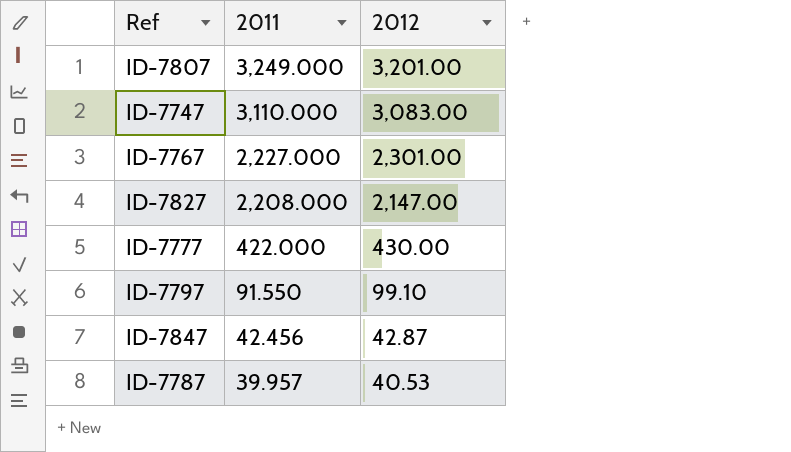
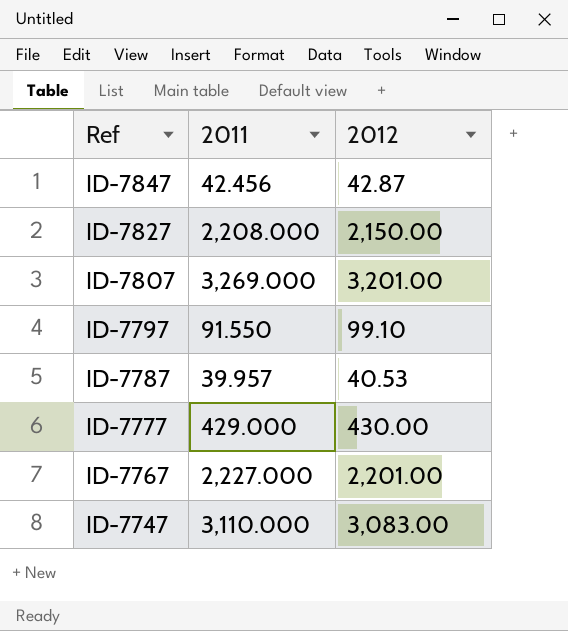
row order: 2011 descending -> Ref descending
ID-7827 | 2012: 2,147.00 -> 2,150.00
ID-7807 | 2011: 3,249.000 -> 3,269.000
ID-7777 | 2011: 422.000 -> 429.000
ID-7767 | 2012: 2,301.00 -> 2,201.00

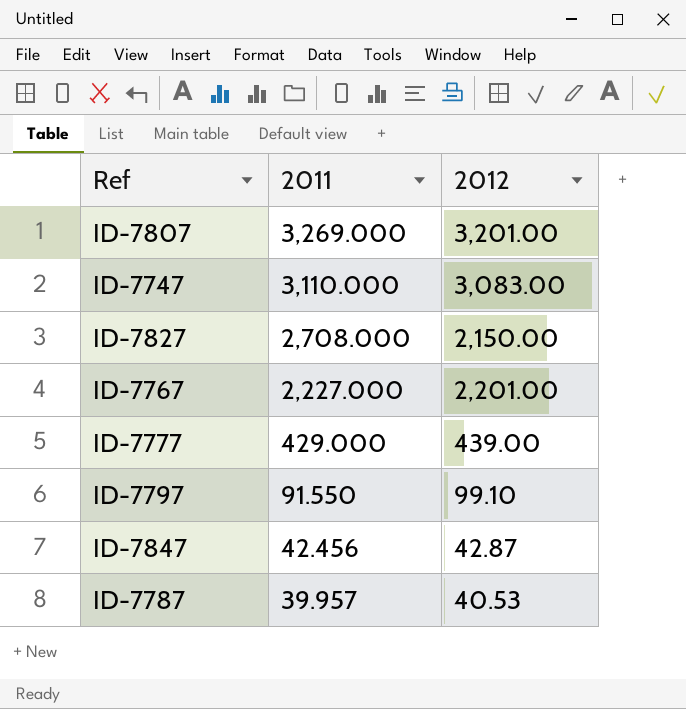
row order: Ref descending -> 2011 descending
ID-7827 | 2011: 2,208.000 -> 2,708.000
ID-7777 | 2012: 430.00 -> 439.00

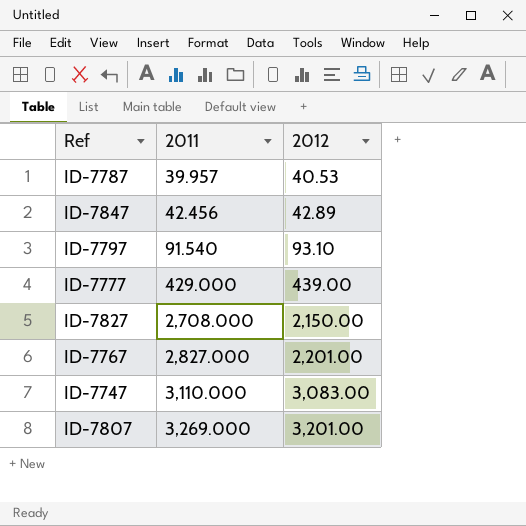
row order: 2011 descending -> 2011 ascending
ID-7847 | 2012: 42.87 -> 42.89
ID-7797 | 2011: 91.550 -> 91.540
ID-7797 | 2012: 99.10 -> 93.10
ID-7767 | 2011: 2,227.000 -> 2,827.000

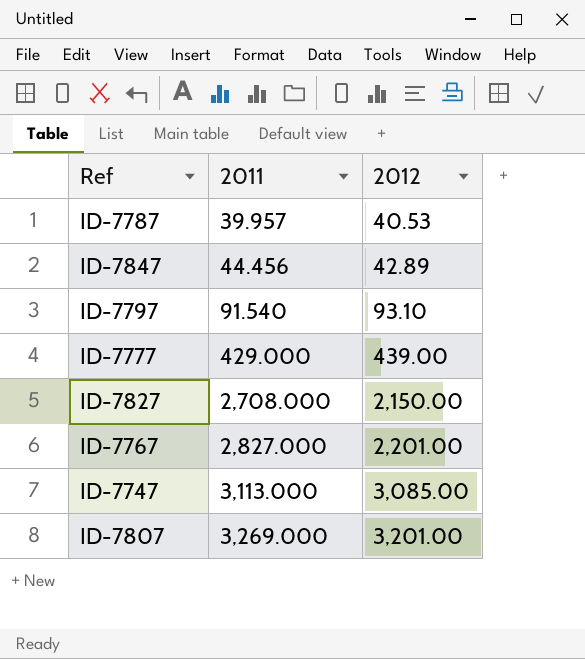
ID-7847 | 2011: 42.456 -> 44.456
ID-7747 | 2011: 3,110.000 -> 3,113.000
ID-7747 | 2012: 3,083.00 -> 3,085.00

